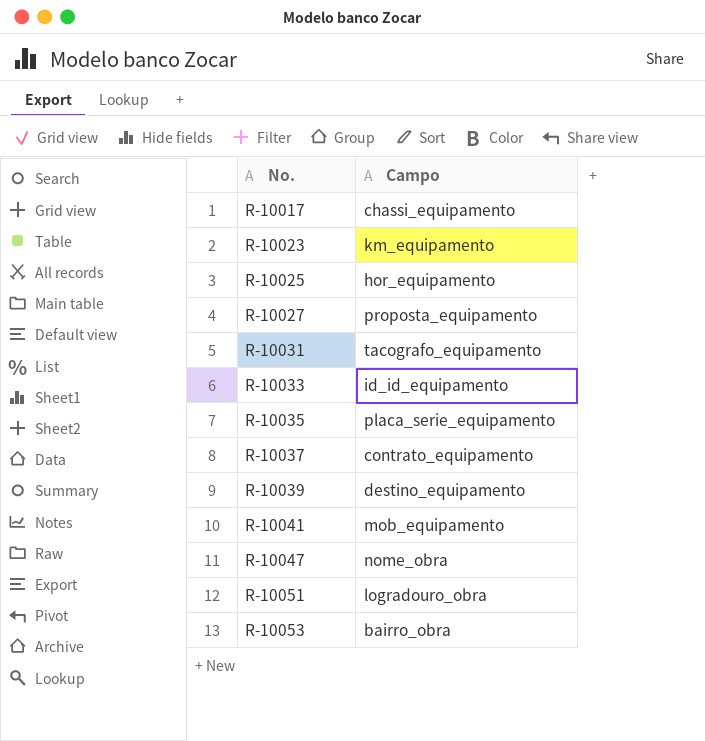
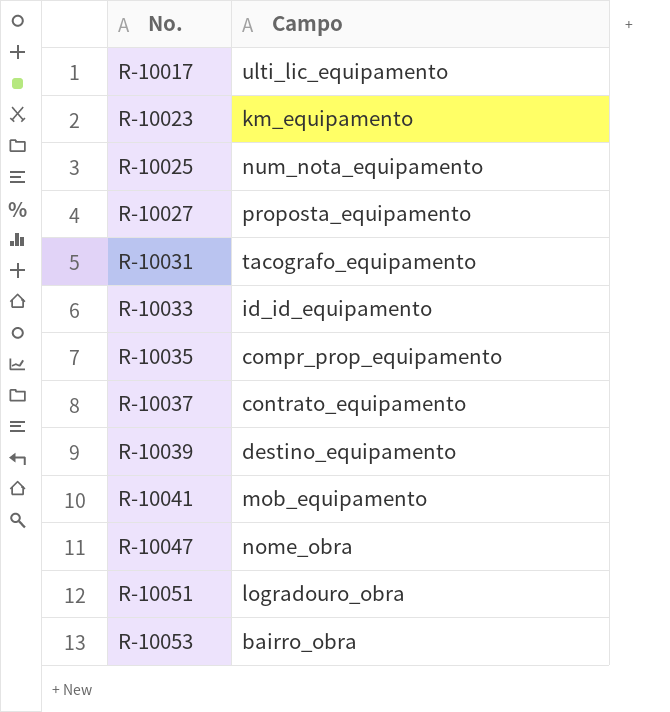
R-10017 | Campo: chassi_equipamento -> ulti_lic_equipamento
R-10025 | Campo: hor_equipamento -> num_nota_equipamento
R-10035 | Campo: placa_serie_equipamento -> compr_prop_equipamento

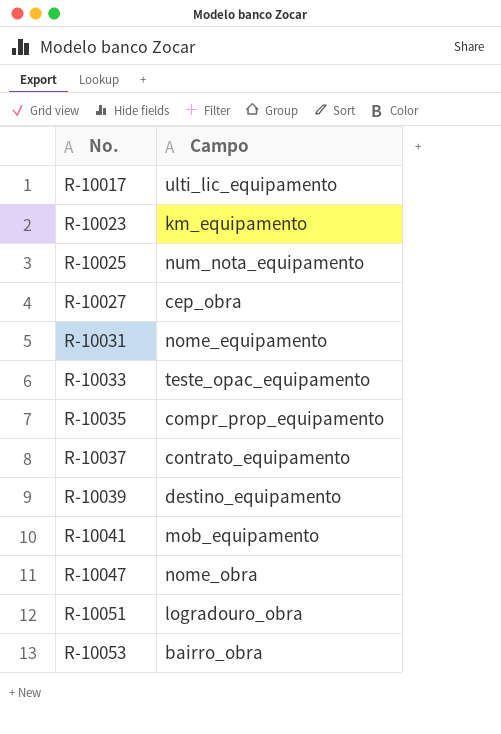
R-10027 | Campo: proposta_equipamento -> cep_obra
R-10031 | Campo: tacografo_equipamento -> nome_equipamento
R-10033 | Campo: id_id_equipamento -> teste_opac_equipamento

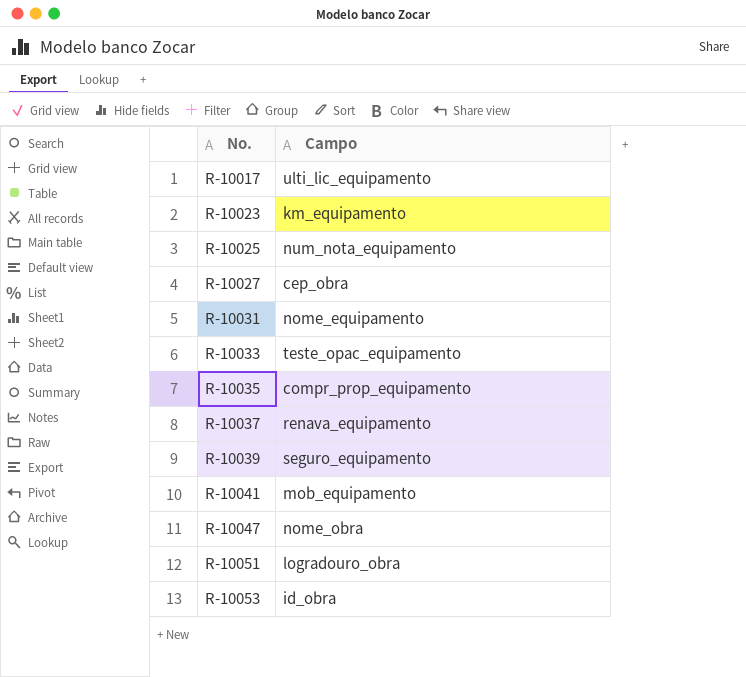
R-10037 | Campo: contrato_equipamento -> renava_equipamento
R-10039 | Campo: destino_equipamento -> seguro_equipamento
R-10053 | Campo: bairro_obra -> id_obra

